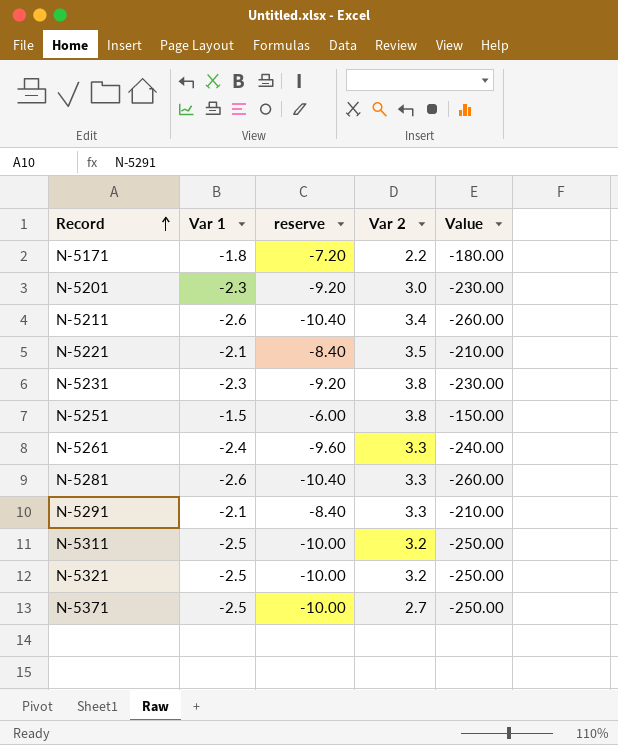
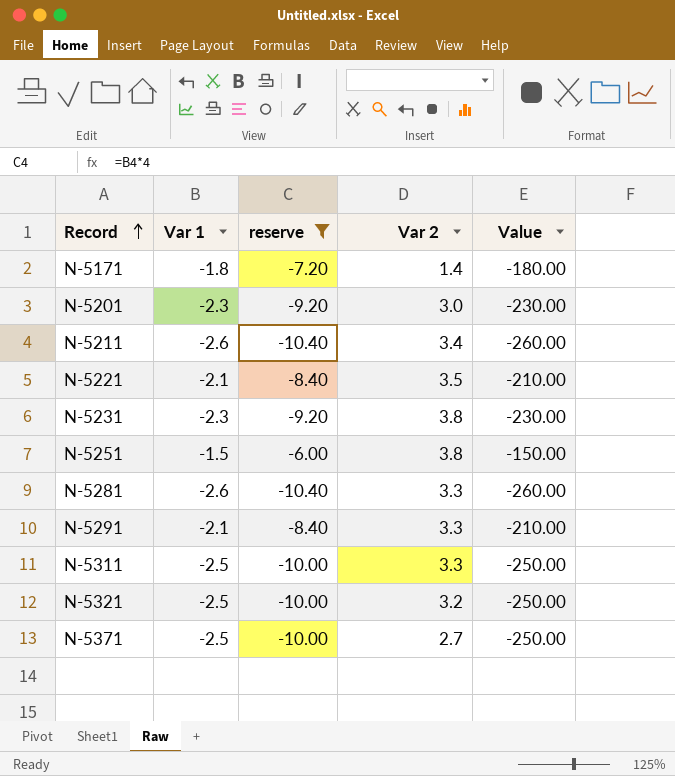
filter: none -> reserve != -9.60
N-5171 | Var 2: 2.2 -> 1.4
N-5311 | Var 2: 3.2 -> 3.3

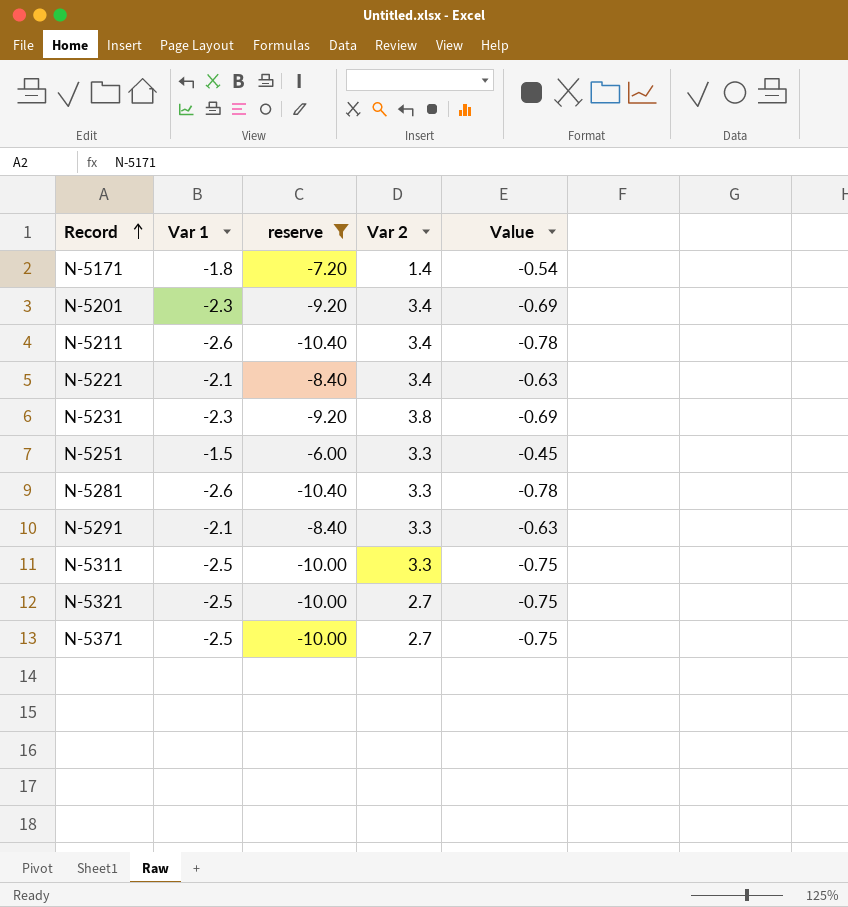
column Value | formula: [Var 1] * 100 -> [Var 1] * 0.3
N-5201 | Var 2: 3.0 -> 3.4
N-5221 | Var 2: 3.5 -> 3.4
N-5251 | Var 2: 3.8 -> 3.3
N-5321 | Var 2: 3.2 -> 2.7

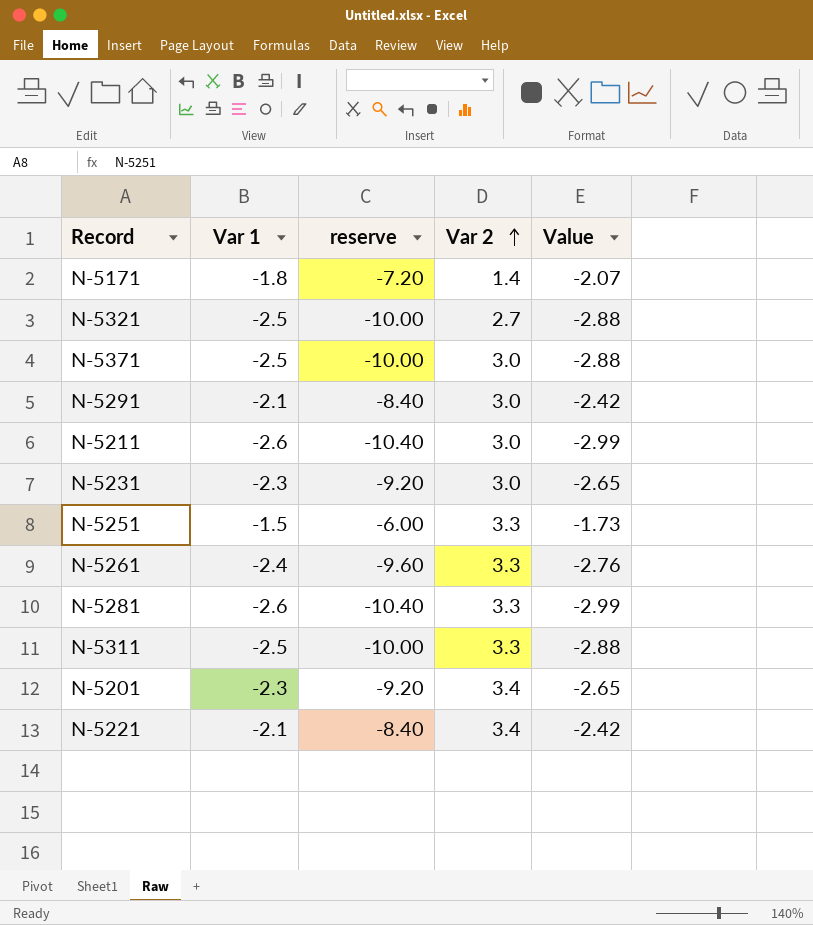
filter: reserve != -9.60 -> none
row order: Record ascending -> Var 2 ascending
column Value | formula: [Var 1] * 0.3 -> [Var 1] * 1.15
N-5371 | Var 2: 2.7 -> 3.0
N-5291 | Var 2: 3.3 -> 3.0
N-5211 | Var 2: 3.4 -> 3.0
N-5231 | Var 2: 3.8 -> 3.0

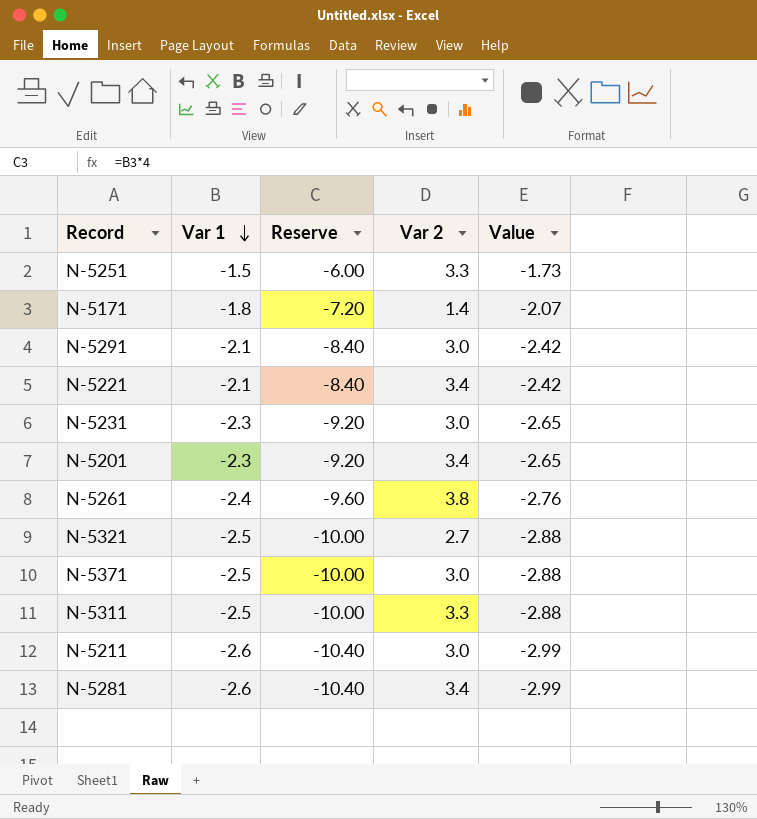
row order: Var 2 ascending -> Var 1 descending
column name: reserve -> Reserve
N-5261 | Var 2: 3.3 -> 3.8
N-5281 | Var 2: 3.3 -> 3.4

